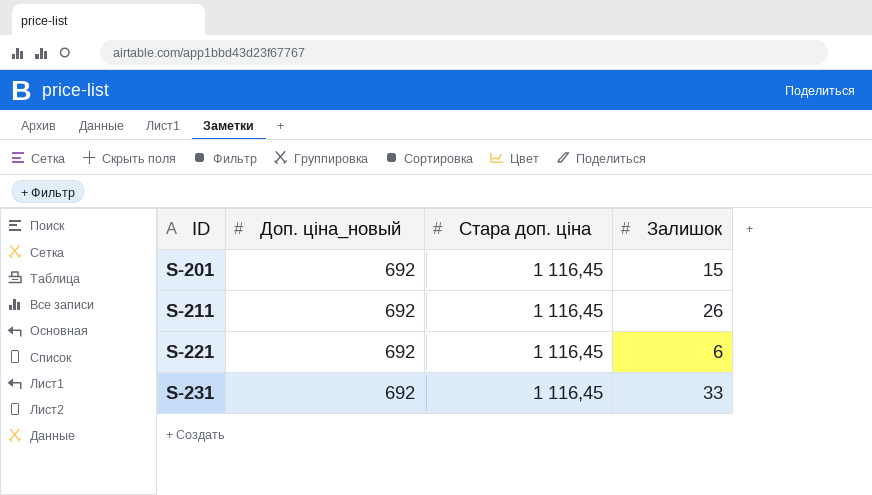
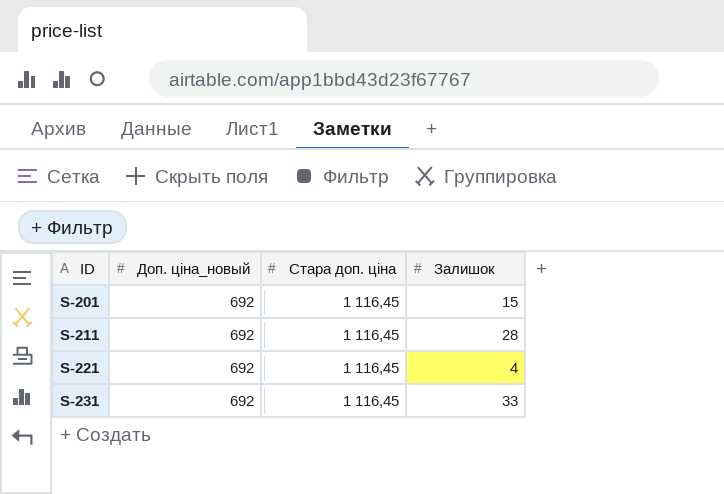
S-211 | Залишок: 26 -> 28
S-221 | Залишок: 6 -> 4

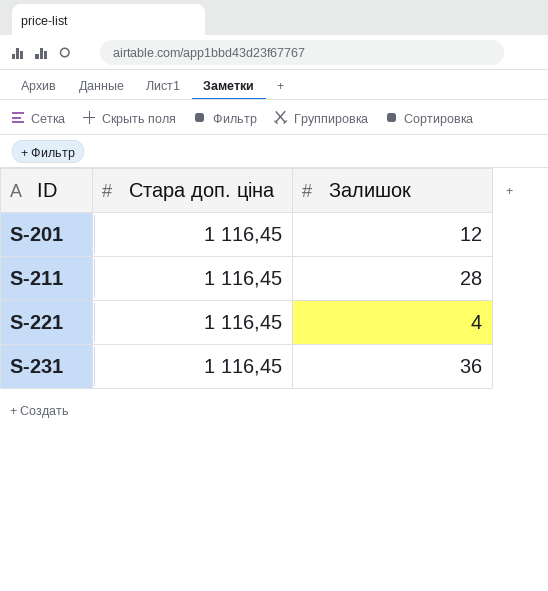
column Доп. ціна_новый | position: 2 -> none
S-201 | Залишок: 15 -> 12
S-231 | Залишок: 33 -> 36

